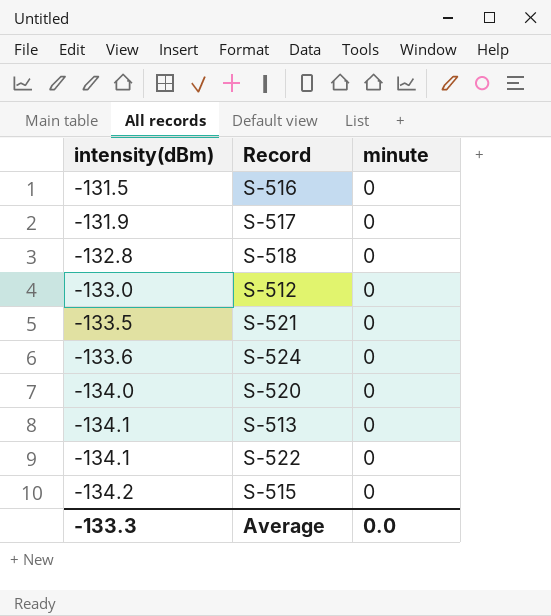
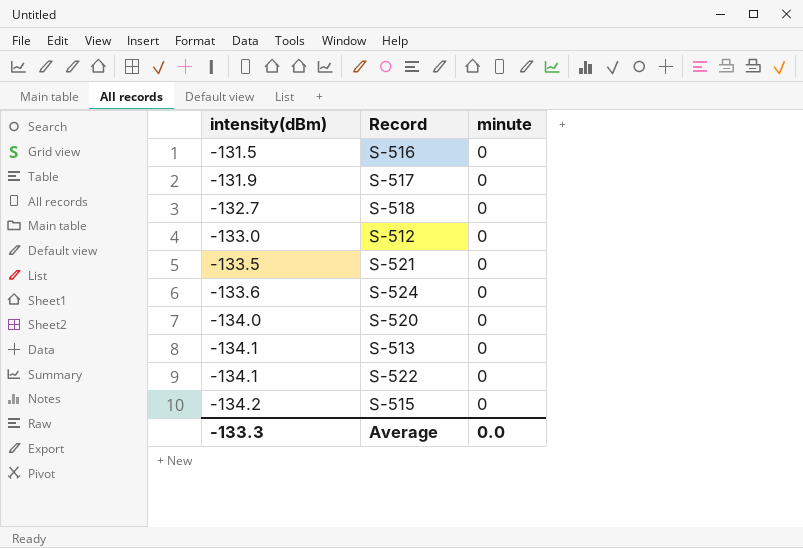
S-518 | intensity(dBm): -132.8 -> -132.7

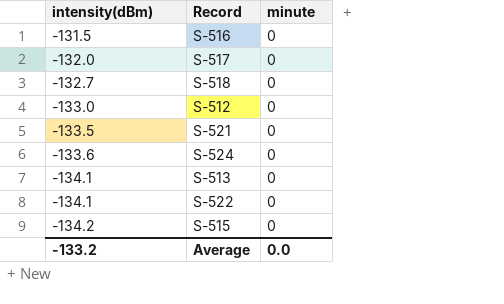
row S-520: -134.0 | 0 -> none
S-517 | intensity(dBm): -131.9 -> -132.0
Average | intensity(dBm): -133.3 -> -133.2

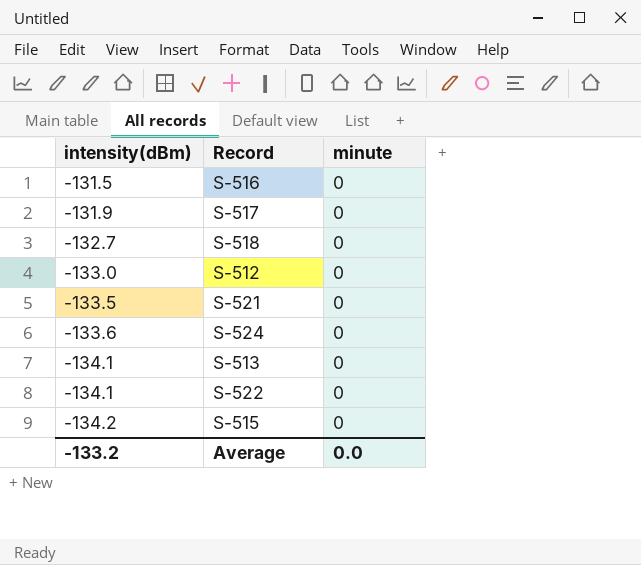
S-517 | intensity(dBm): -132.0 -> -131.9

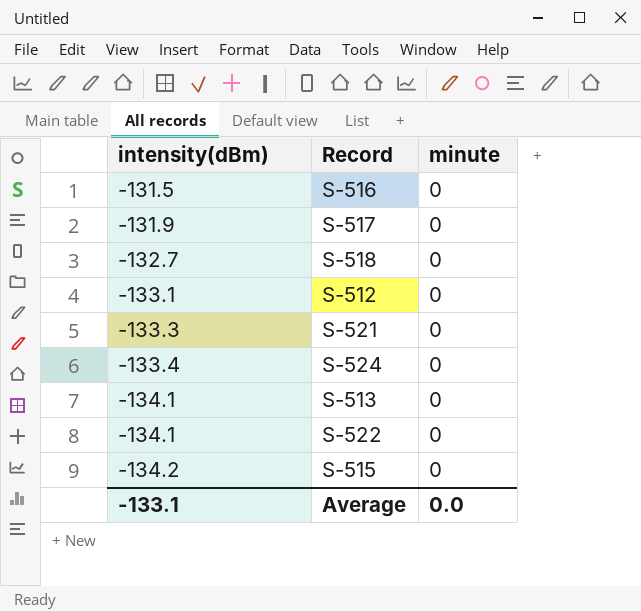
S-512 | intensity(dBm): -133.0 -> -133.1
S-521 | intensity(dBm): -133.5 -> -133.3
S-524 | intensity(dBm): -133.6 -> -133.4
Average | intensity(dBm): -133.2 -> -133.1

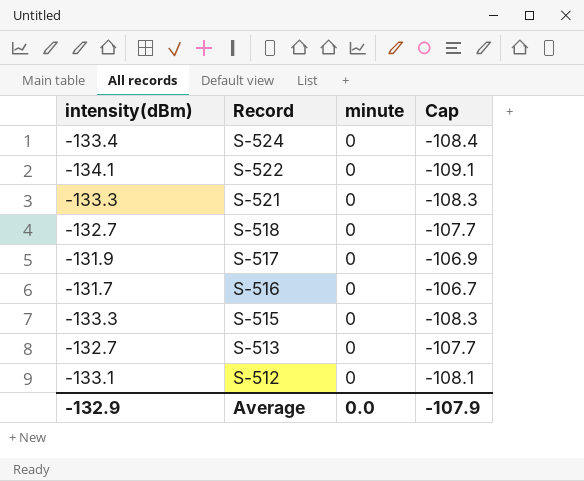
row order: intensity(dBm) descending -> Record descending
column Cap | formula: none -> [intensity(dBm)] + 25
S-516 | intensity(dBm): -131.5 -> -131.7
S-515 | intensity(dBm): -134.2 -> -133.3
S-513 | intensity(dBm): -134.1 -> -132.7
Average | intensity(dBm): -133.1 -> -132.9

